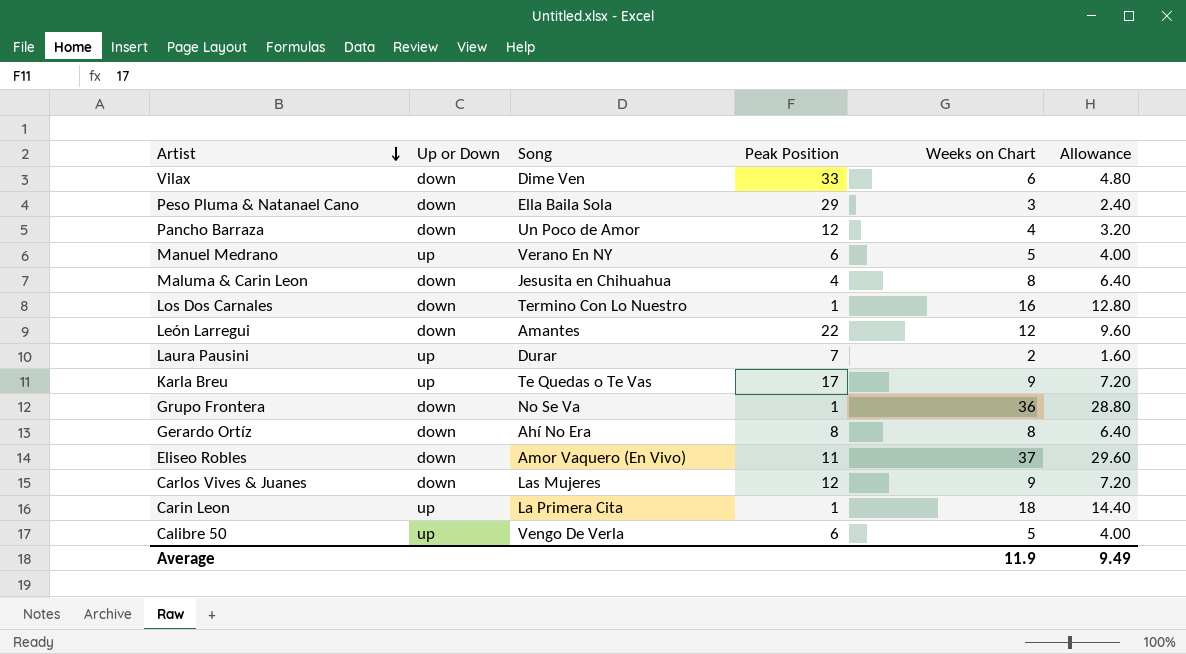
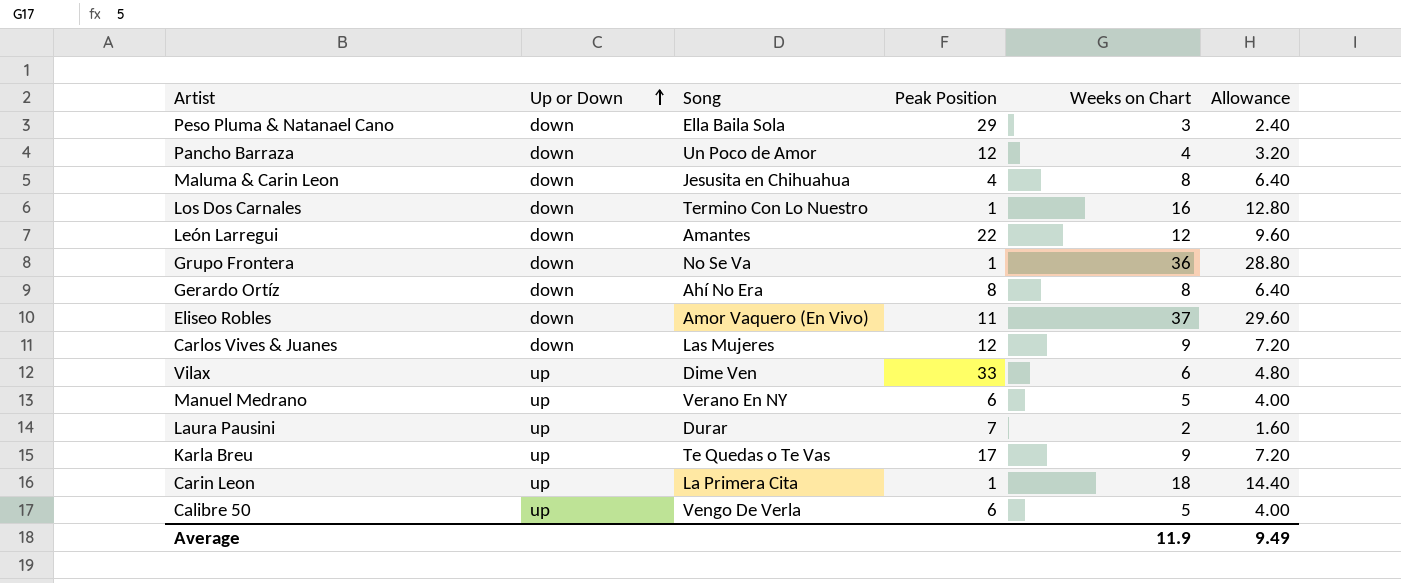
row order: Artist descending -> Up or Down ascending
Vilax | Up or Down: down -> up

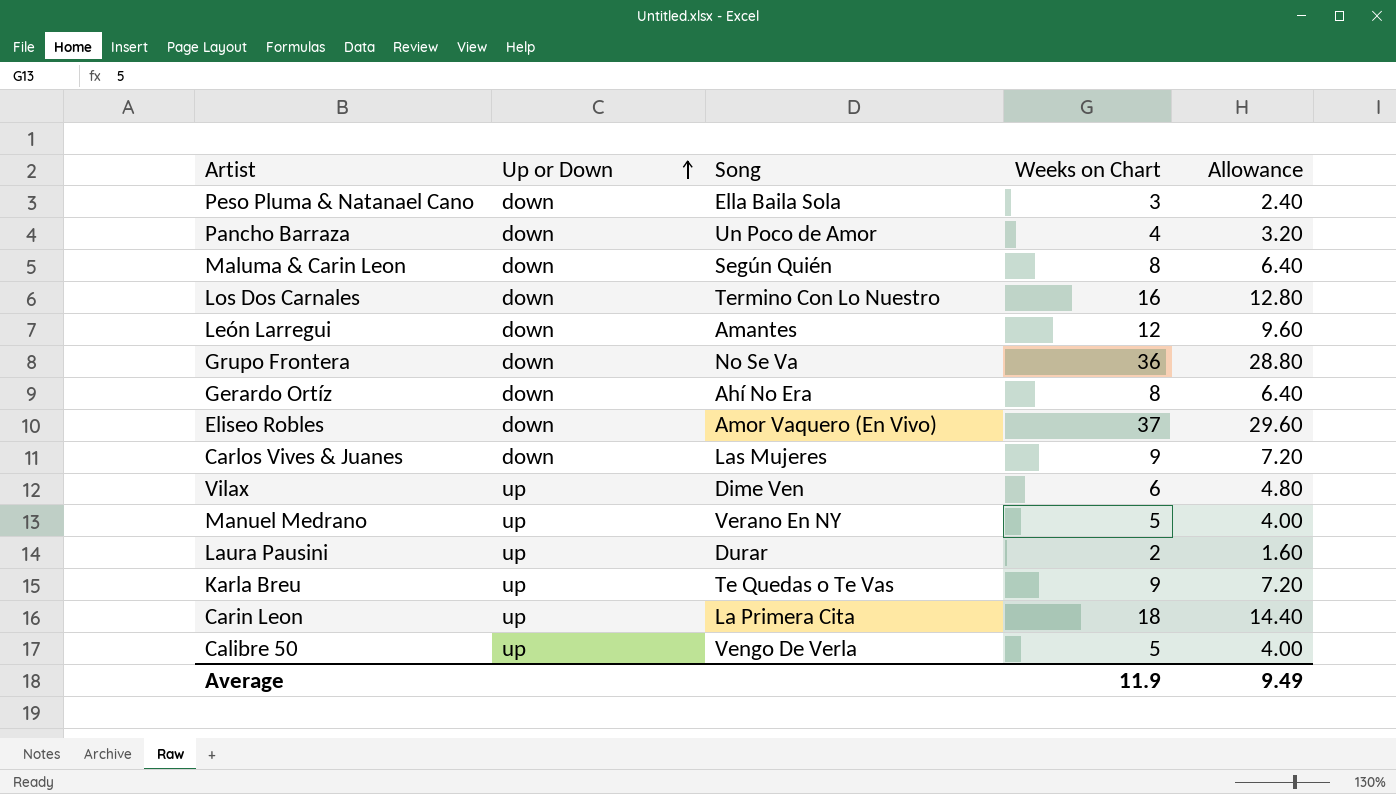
column Peak Position | position: 4 -> none
Maluma & Carin Leon | Song: Jesusita en Chihuahua -> Según Quién

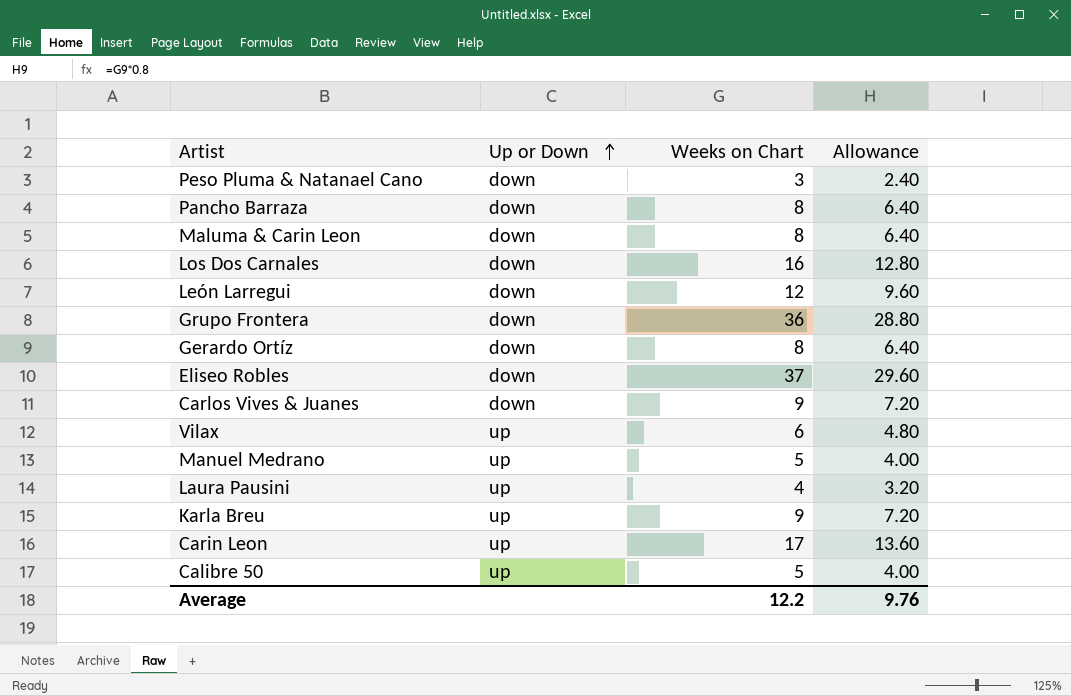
column Song | position: 3 -> none
Pancho Barraza | Weeks on Chart: 4 -> 8
Pancho Barraza | Allowance: 3.20 -> 6.40
Laura Pausini | Weeks on Chart: 2 -> 4
Laura Pausini | Allowance: 1.60 -> 3.20
Carin Leon | Weeks on Chart: 18 -> 17
Carin Leon | Allowance: 14.40 -> 13.60
Average | Weeks on Chart: 11.9 -> 12.2
Average | Allowance: 9.49 -> 9.76

